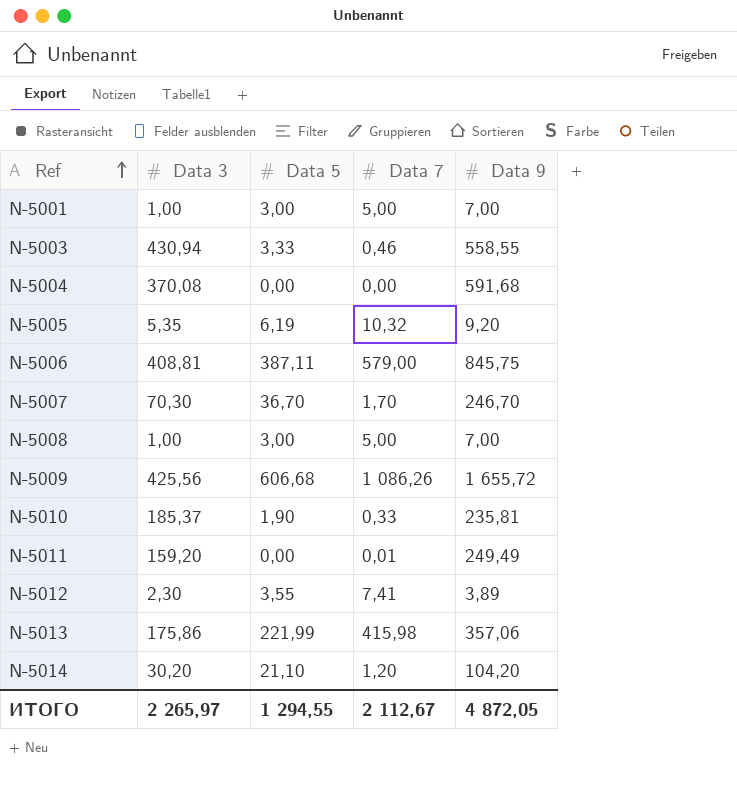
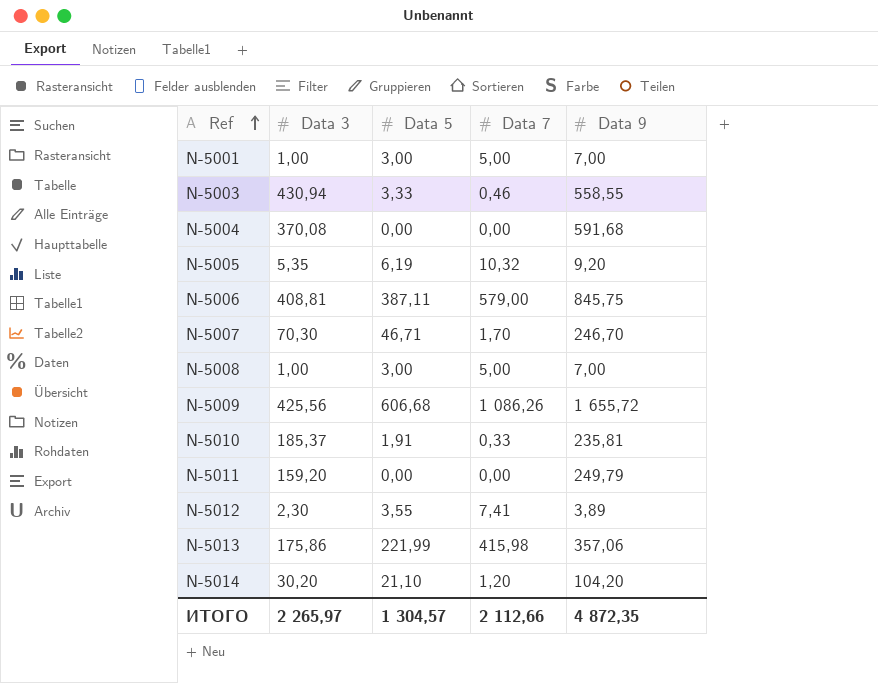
N-5007 | Data 5: 36,70 -> 46,71
N-5010 | Data 5: 1,90 -> 1,91
N-5011 | Data 7: 0,01 -> 0,00
N-5011 | Data 9: 249,49 -> 249,79
ИТОГО | Data 5: 1 294,55 -> 1 304,57
ИТОГО | Data 7: 2 112,67 -> 2 112,66
ИТОГО | Data 9: 4 872,05 -> 4 872,35

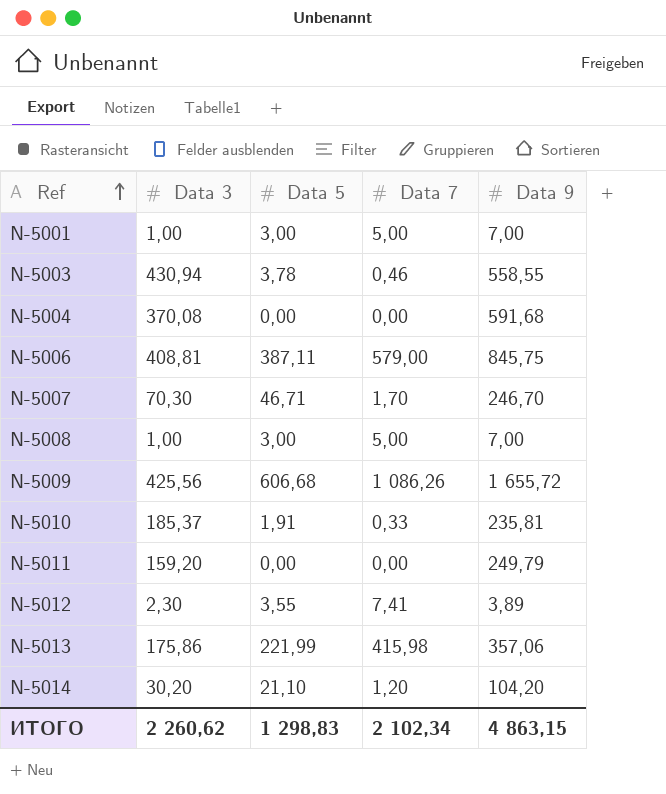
row N-5005: 5,35 | 6,19 | 10,32 | 9,20 -> none
N-5003 | Data 5: 3,33 -> 3,78
ИТОГО | Data 3: 2 265,97 -> 2 260,62
ИТОГО | Data 5: 1 304,57 -> 1 298,83
ИТОГО | Data 7: 2 112,66 -> 2 102,34
ИТОГО | Data 9: 4 872,35 -> 4 863,15

